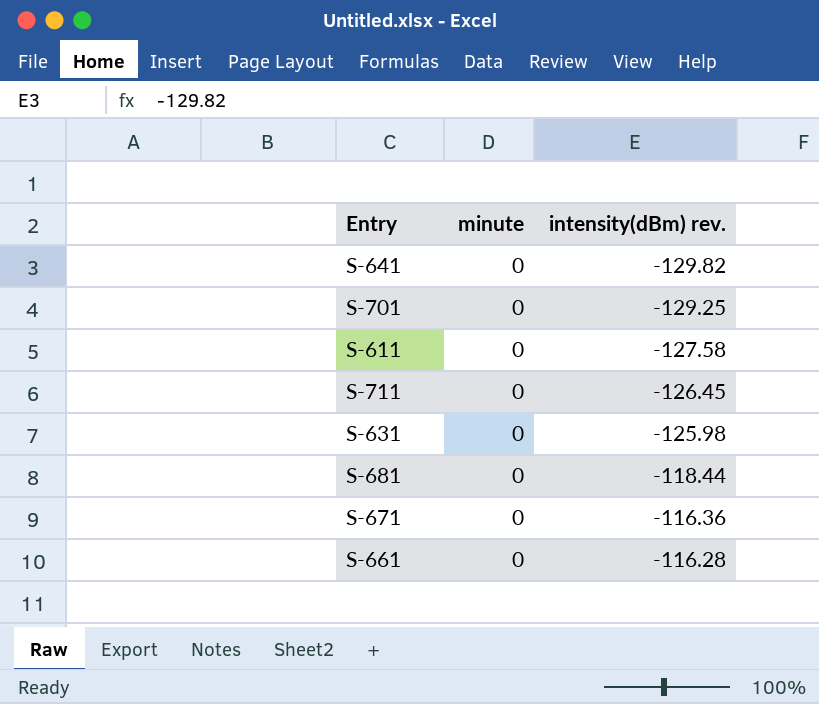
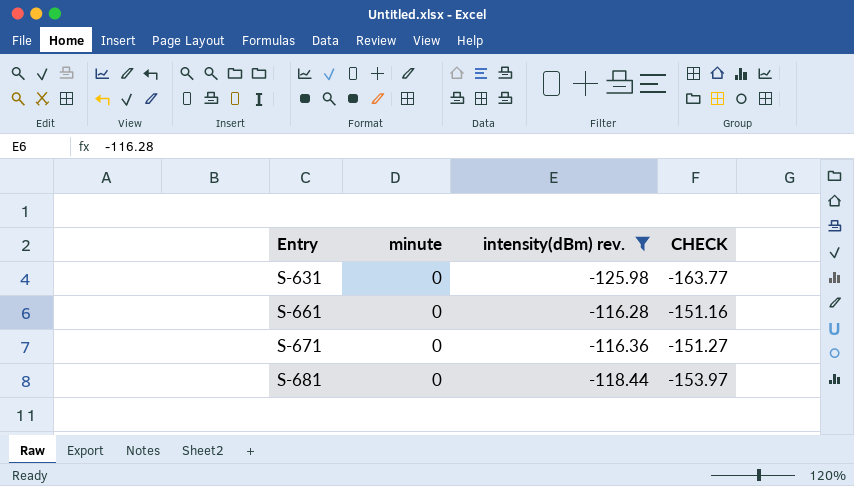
filter: none -> intensity(dBm) rev. >= -125.98
row order: intensity(dBm) rev. ascending -> Entry ascending
column CHECK | formula: none -> [intensity(dBm) rev.] * 1.3

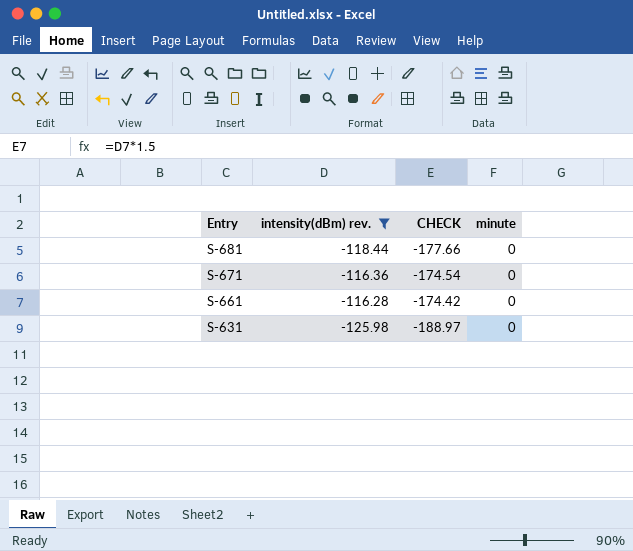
row order: Entry ascending -> Entry descending
column CHECK | formula: [intensity(dBm) rev.] * 1.3 -> [intensity(dBm) rev.] * 1.5
column minute | position: 2 -> 4

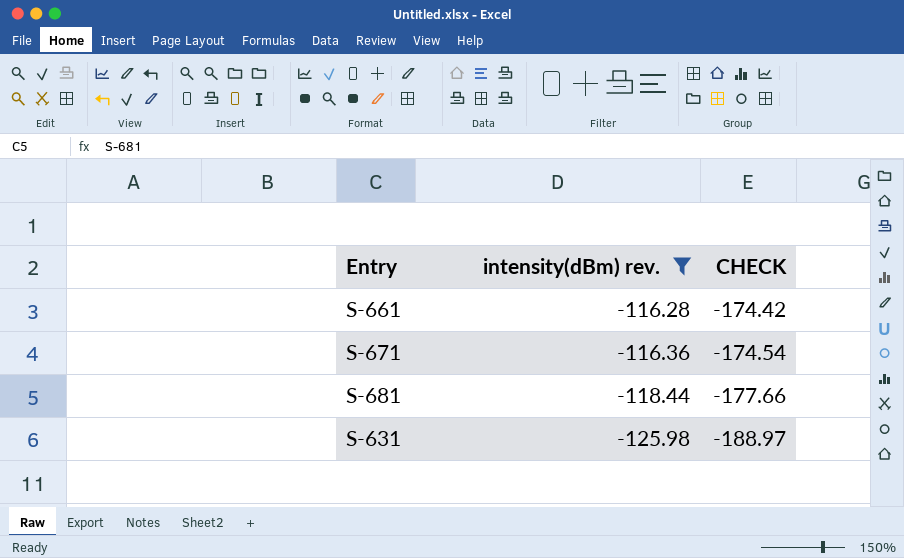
row order: Entry descending -> intensity(dBm) rev. descending
column minute | position: 4 -> none

